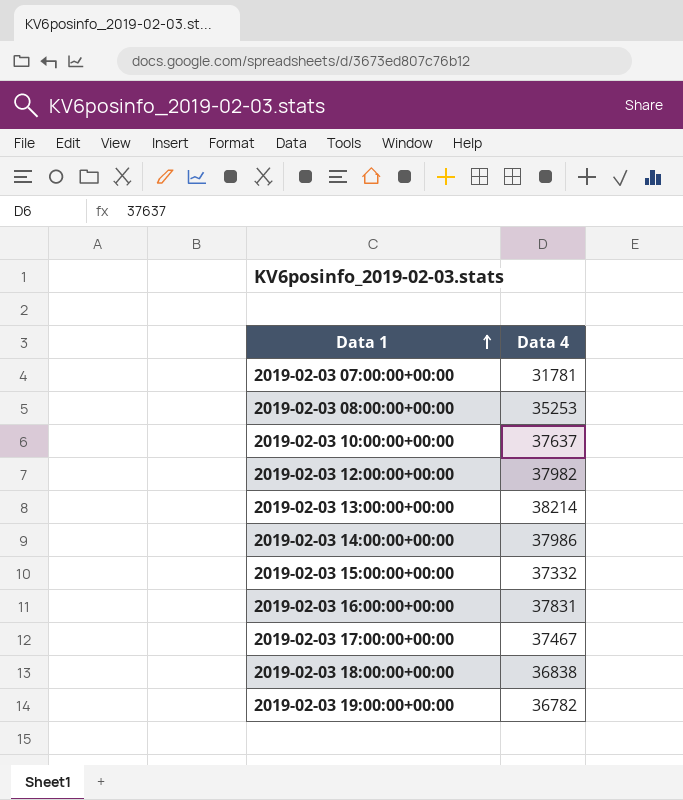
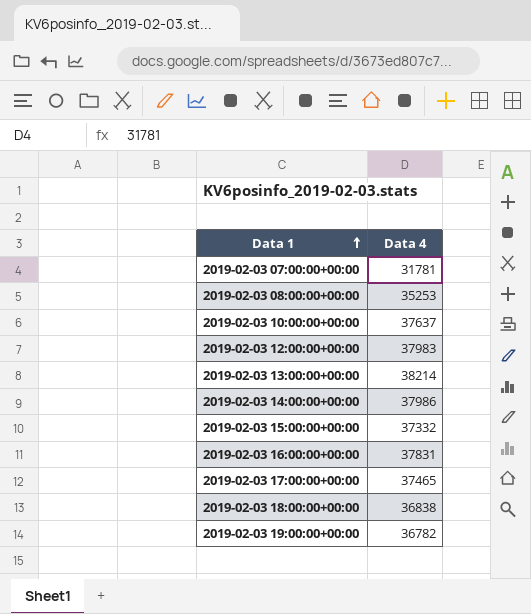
2019-02-03 12:00:00+00:00 | Data 4: 37982 -> 37983
2019-02-03 17:00:00+00:00 | Data 4: 37467 -> 37465

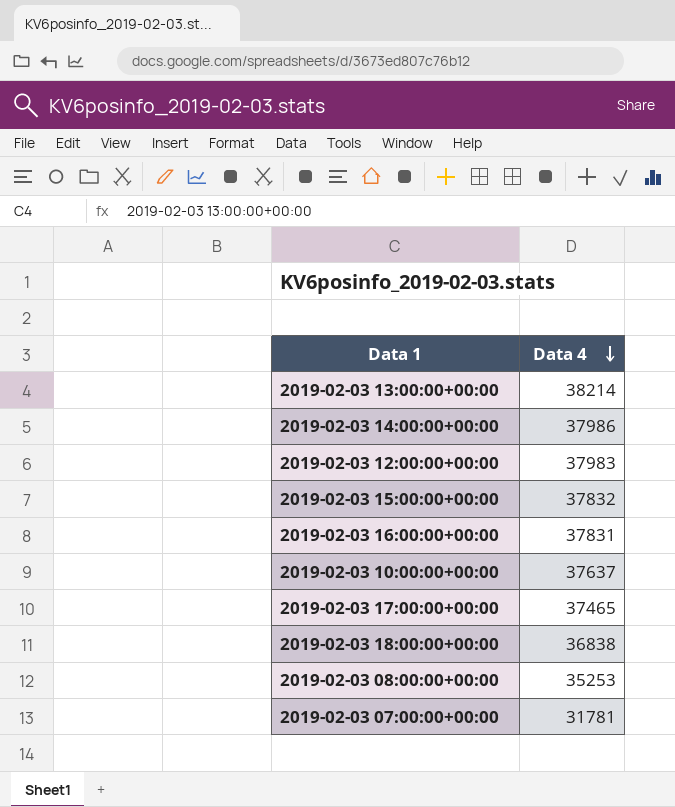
row order: Data 1 ascending -> Data 4 descending
row 2019-02-03 19:00:00+00:00: 36782 -> none
2019-02-03 15:00:00+00:00 | Data 4: 37332 -> 37832

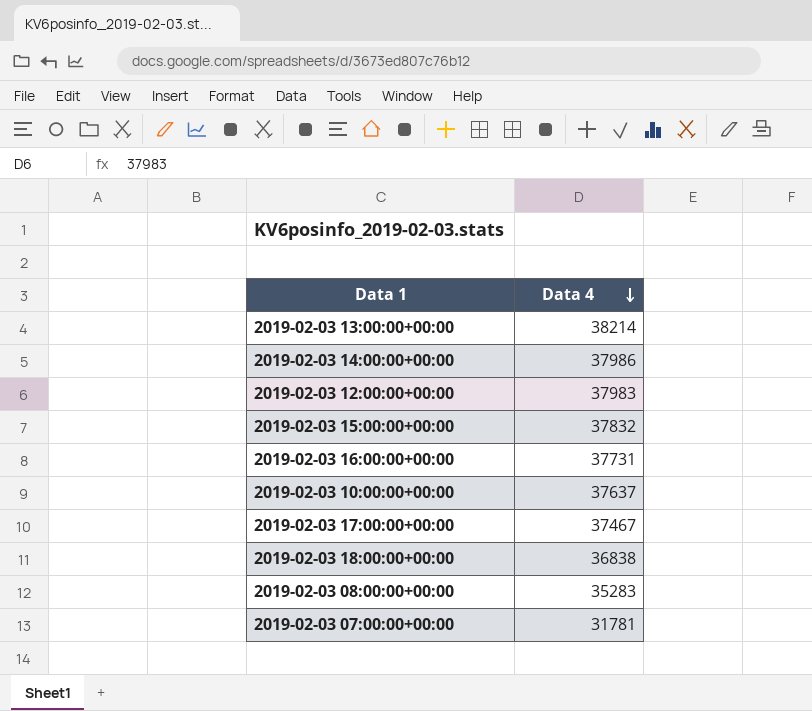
2019-02-03 16:00:00+00:00 | Data 4: 37831 -> 37731
2019-02-03 17:00:00+00:00 | Data 4: 37465 -> 37467
2019-02-03 08:00:00+00:00 | Data 4: 35253 -> 35283

